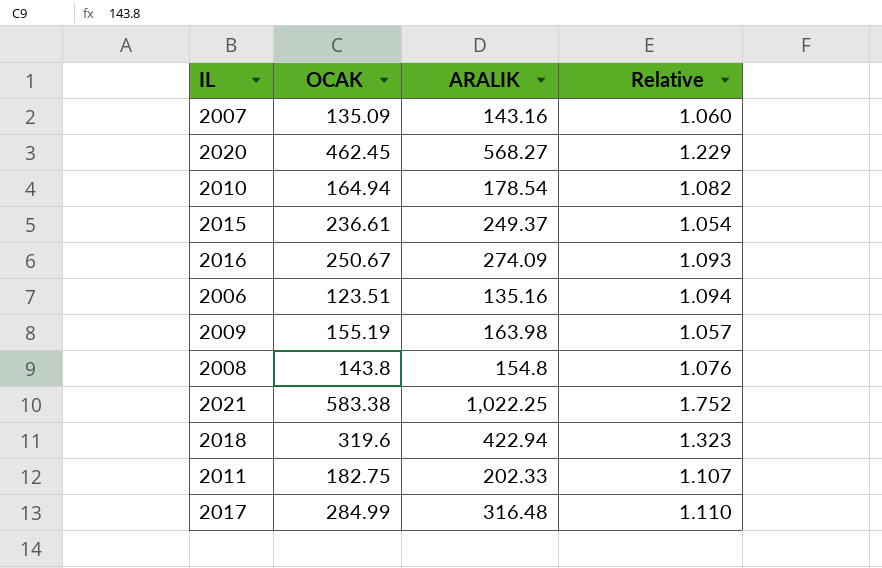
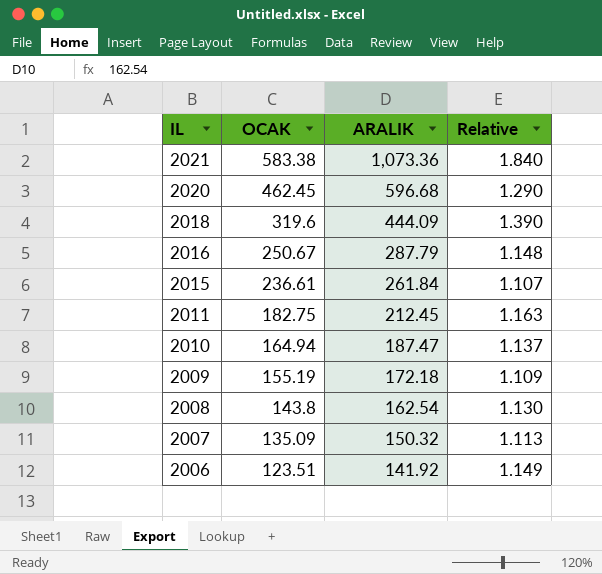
row order: none -> IL descending
row 2017: 284.99 | 316.48 | 1.110 -> none
2021 | ARALIK: 1,022.25 -> 1,073.36
2021 | Relative: 1.752 -> 1.840
2020 | ARALIK: 568.27 -> 596.68
2020 | Relative: 1.229 -> 1.290
2018 | ARALIK: 422.94 -> 444.09
2018 | Relative: 1.323 -> 1.390
2016 | ARALIK: 274.09 -> 287.79
2016 | Relative: 1.093 -> 1.148
2015 | ARALIK: 249.37 -> 261.84
2015 | Relative: 1.054 -> 1.107
2011 | ARALIK: 202.33 -> 212.45
2011 | Relative: 1.107 -> 1.163
2010 | ARALIK: 178.54 -> 187.47
2010 | Relative: 1.082 -> 1.137
2009 | ARALIK: 163.98 -> 172.18
2009 | Relative: 1.057 -> 1.109
2008 | ARALIK: 154.8 -> 162.54
2008 | Relative: 1.076 -> 1.130
2007 | ARALIK: 143.16 -> 150.32
2007 | Relative: 1.060 -> 1.113
2006 | ARALIK: 135.16 -> 141.92
2006 | Relative: 1.094 -> 1.149

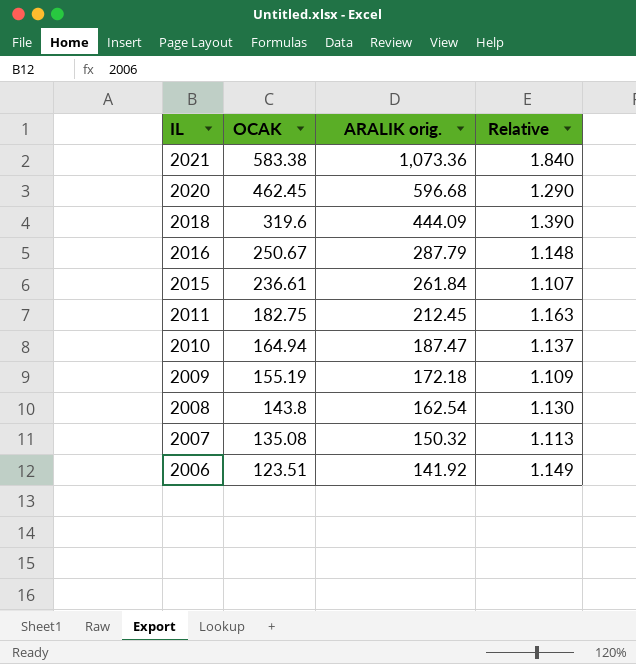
column name: ARALIK -> ARALIK orig.
2007 | OCAK: 135.09 -> 135.08

